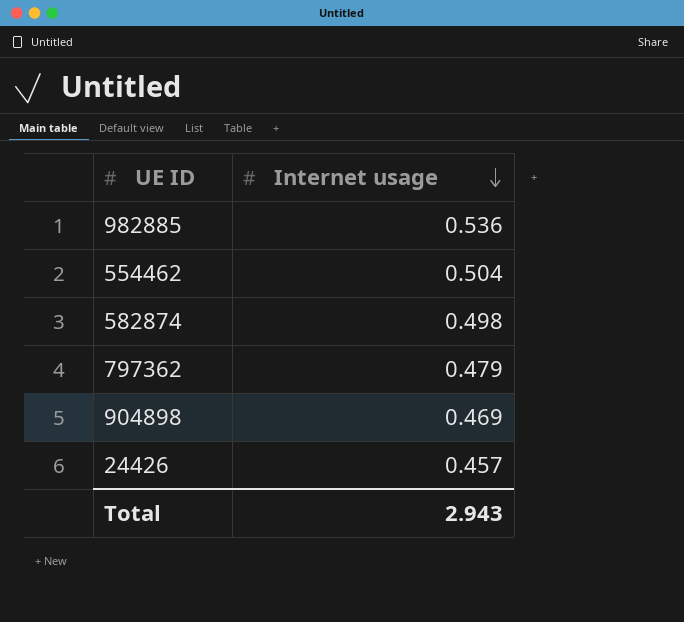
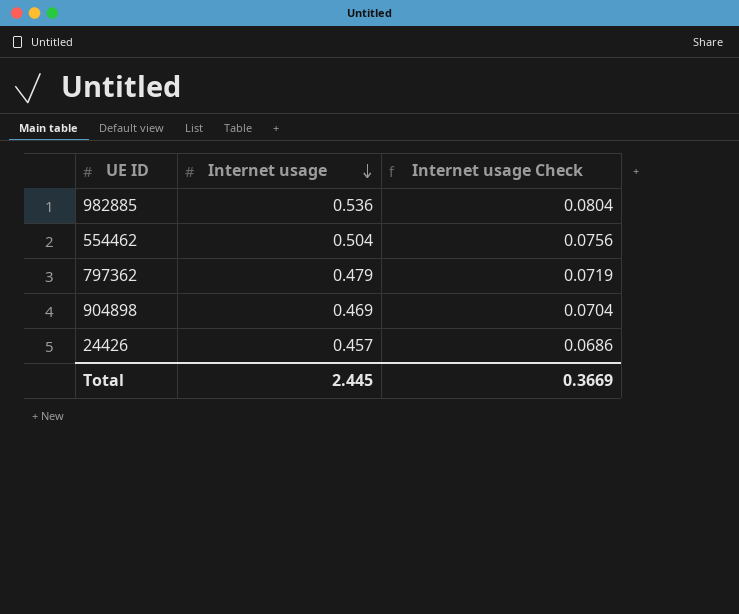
column Internet usage Check | formula: none -> [Internet usage] * 0.15
row 582874: 0.498 -> none
Total | Internet usage: 2.943 -> 2.445

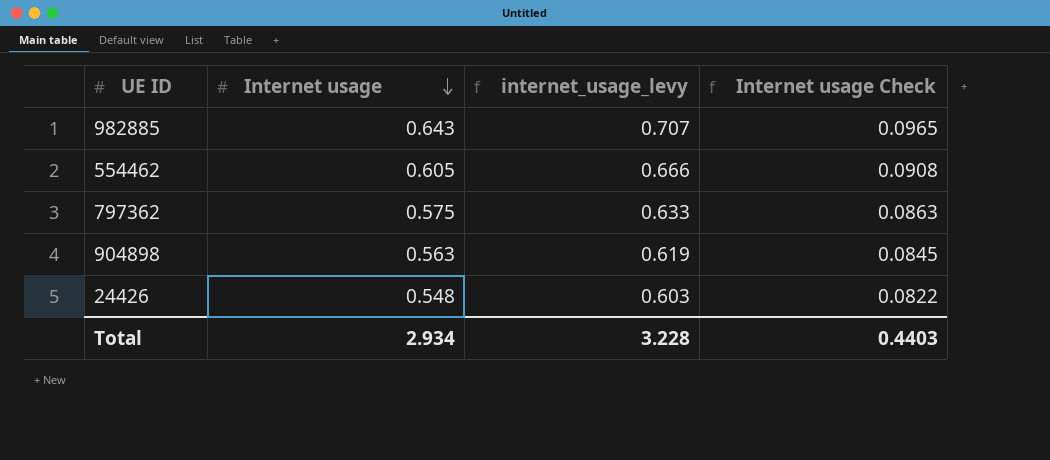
column internet_usage_levy | formula: none -> [Internet usage] * 1.1
982885 | Internet usage: 0.536 -> 0.643
982885 | Internet usage Check: 0.0804 -> 0.0965
554462 | Internet usage: 0.504 -> 0.605
554462 | Internet usage Check: 0.0756 -> 0.0908
797362 | Internet usage: 0.479 -> 0.575
797362 | Internet usage Check: 0.0719 -> 0.0863
904898 | Internet usage: 0.469 -> 0.563
904898 | Internet usage Check: 0.0704 -> 0.0845
24426 | Internet usage: 0.457 -> 0.548
24426 | Internet usage Check: 0.0686 -> 0.0822
Total | Internet usage: 2.445 -> 2.934
Total | Internet usage Check: 0.3669 -> 0.4403

